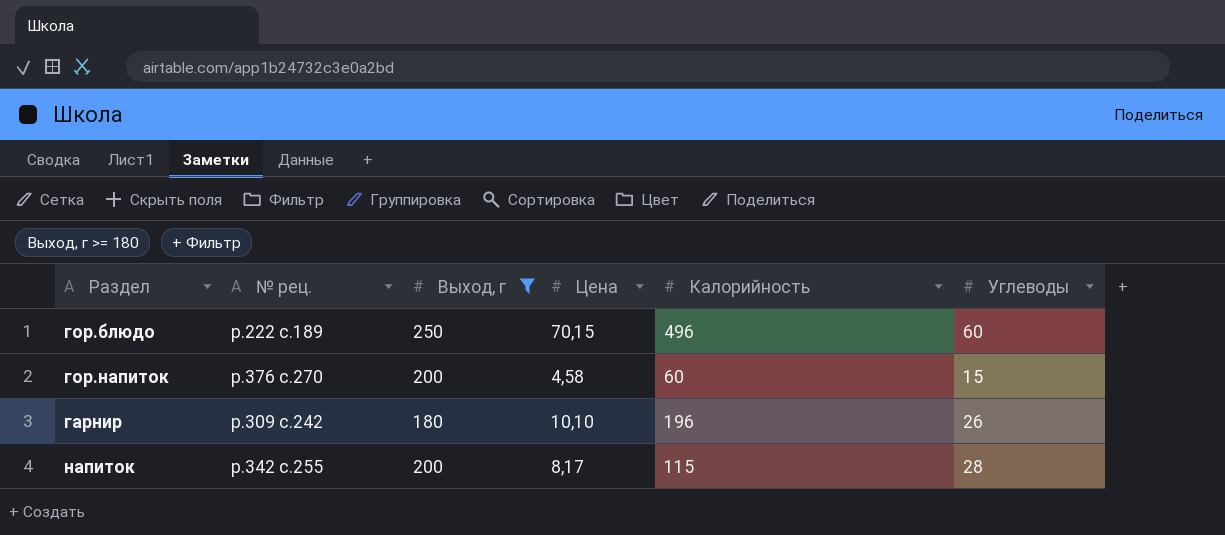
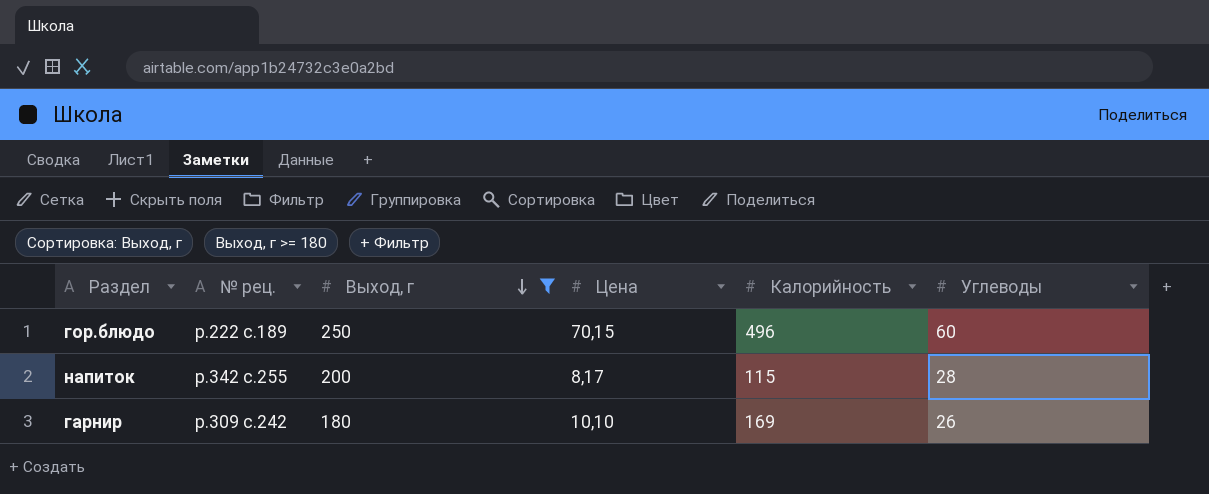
row order: none -> Выход, г descending
row гор.напиток: р.376 с.270 | 200 | 4,58 | 60 | 15 -> none
гарнир | Калорийность: 196 -> 169

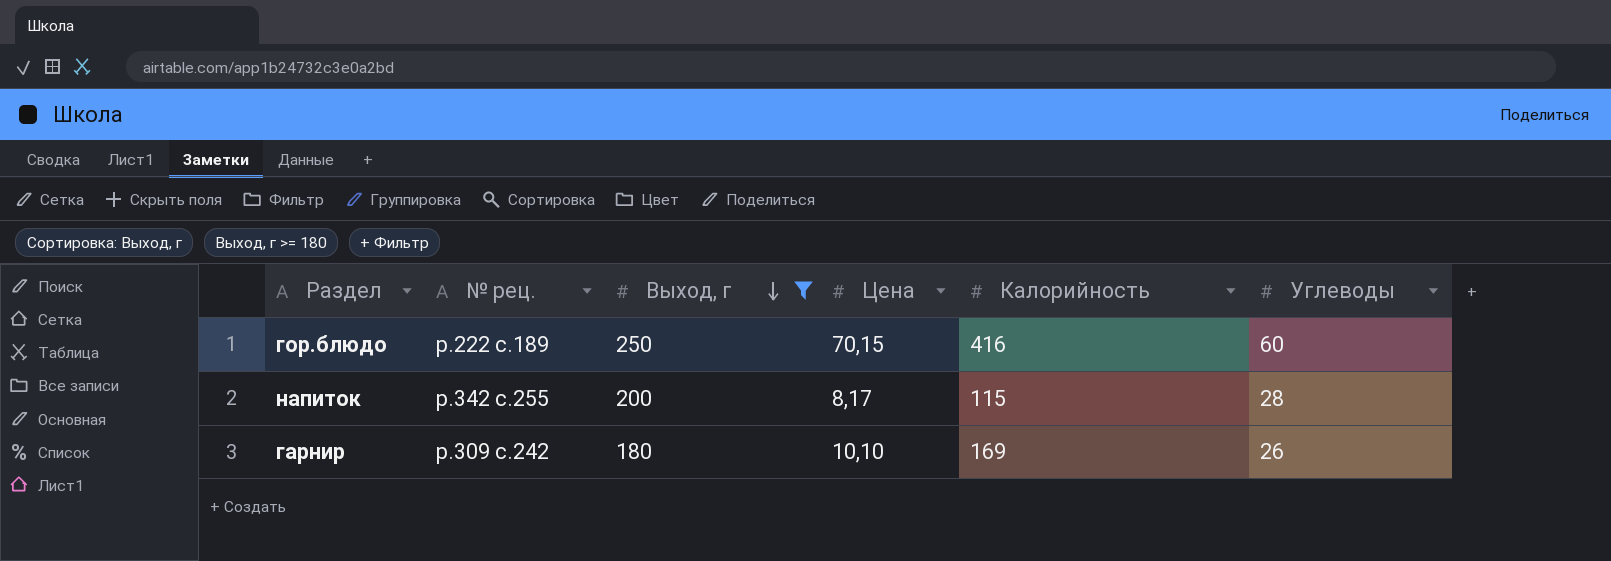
гор.блюдо | Калорийность: 496 -> 416

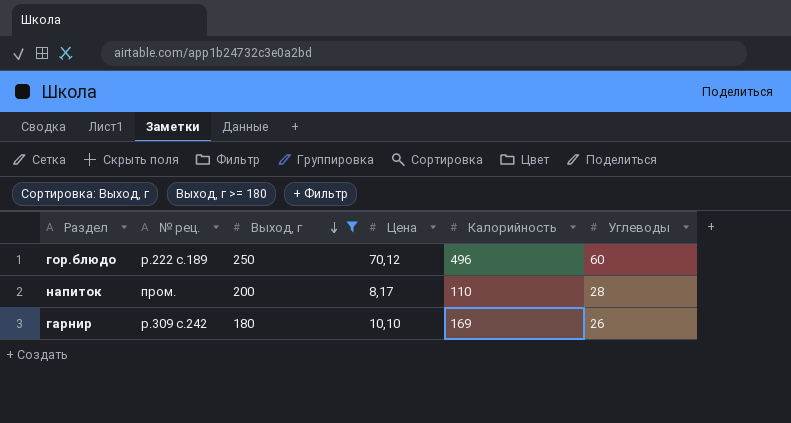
гор.блюдо | Цена: 70,15 -> 70,12
гор.блюдо | Калорийность: 416 -> 496
напиток | № рец.: р.342 с.255 -> пром.
напиток | Калорийность: 115 -> 110

